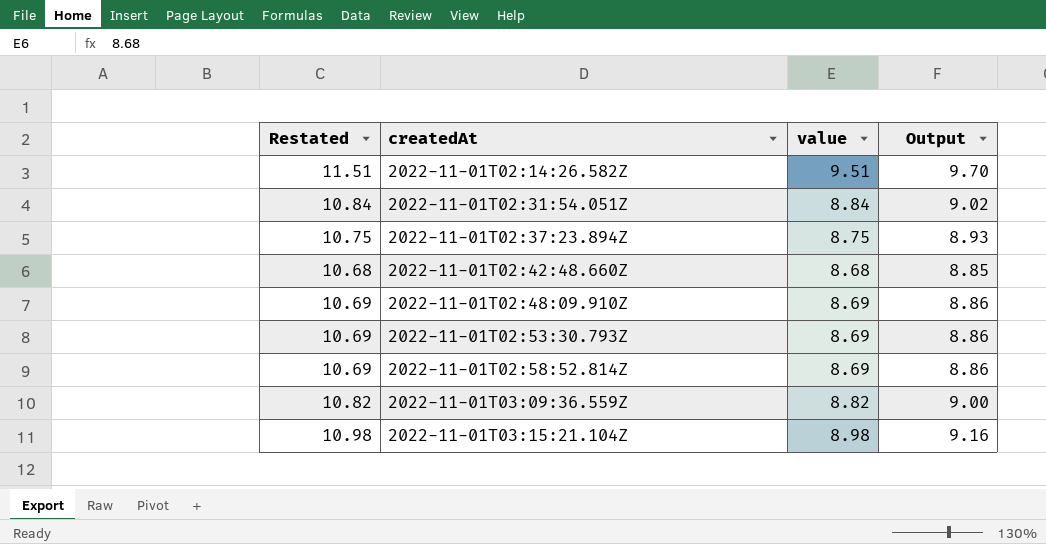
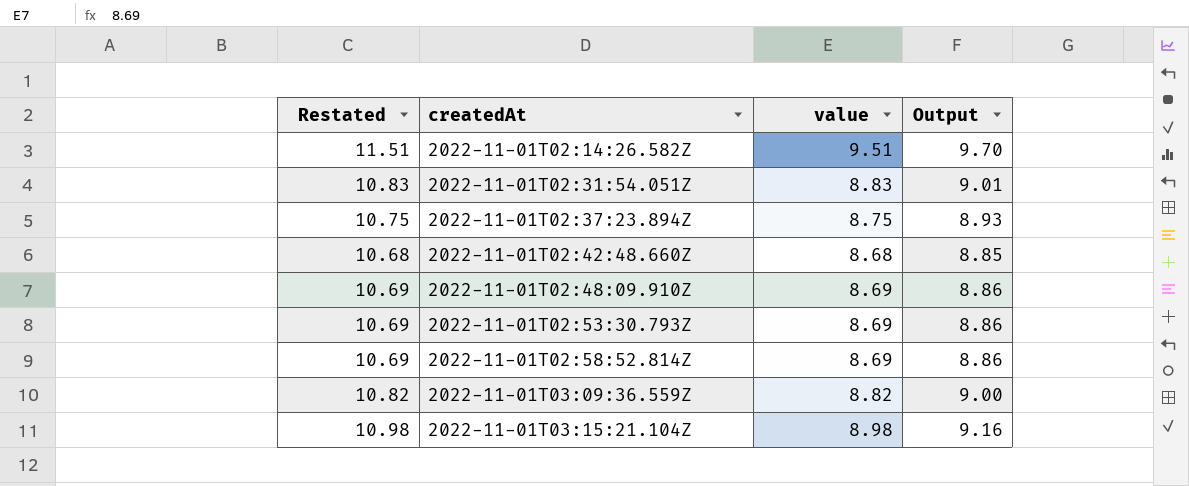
2022-11-01T02:31:54.051Z | Restated: 10.84 -> 10.83
2022-11-01T02:31:54.051Z | value: 8.84 -> 8.83
2022-11-01T02:31:54.051Z | Output: 9.02 -> 9.01

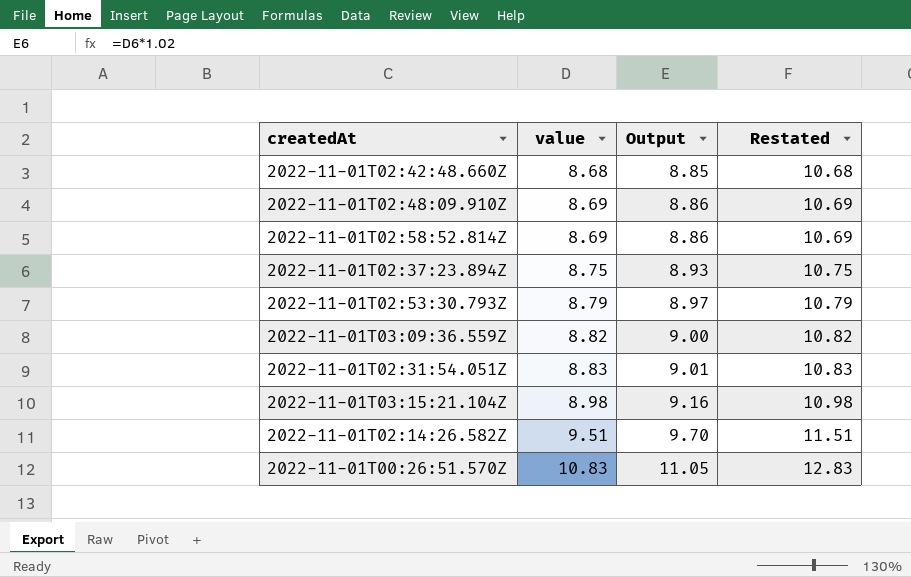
row order: createdAt ascending -> value ascending
column Restated | position: 1 -> 4
2022-11-01T02:53:30.793Z | value: 8.69 -> 8.79
2022-11-01T02:53:30.793Z | Output: 8.86 -> 8.97
2022-11-01T02:53:30.793Z | Restated: 10.69 -> 10.79
row 2022-11-01T00:26:51.570Z: none -> 10.83 | 11.05 | 12.83

